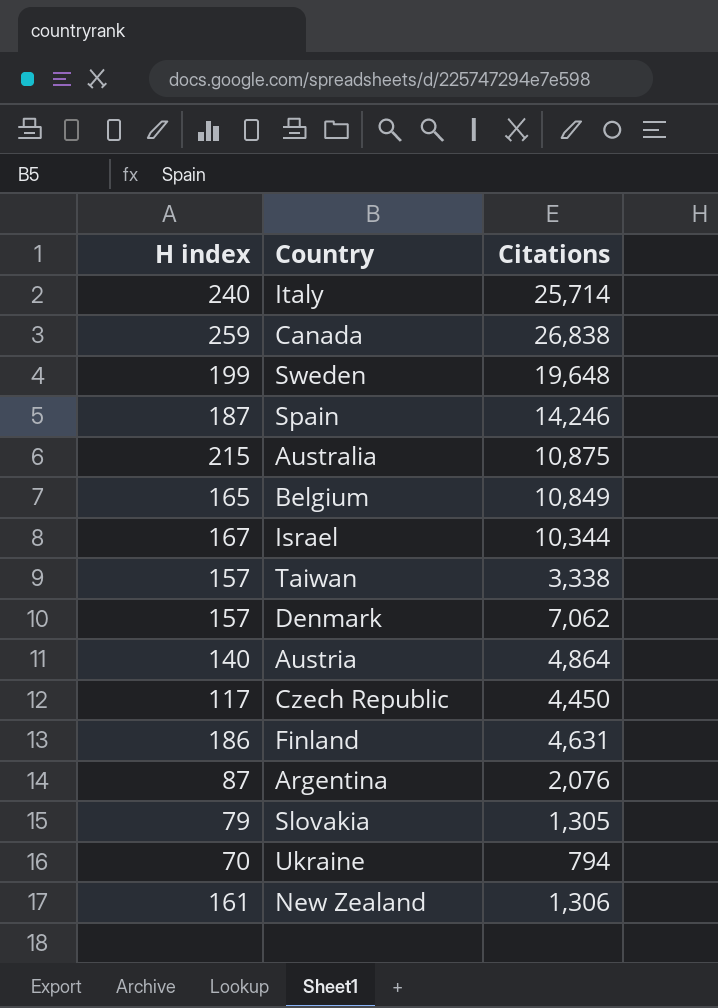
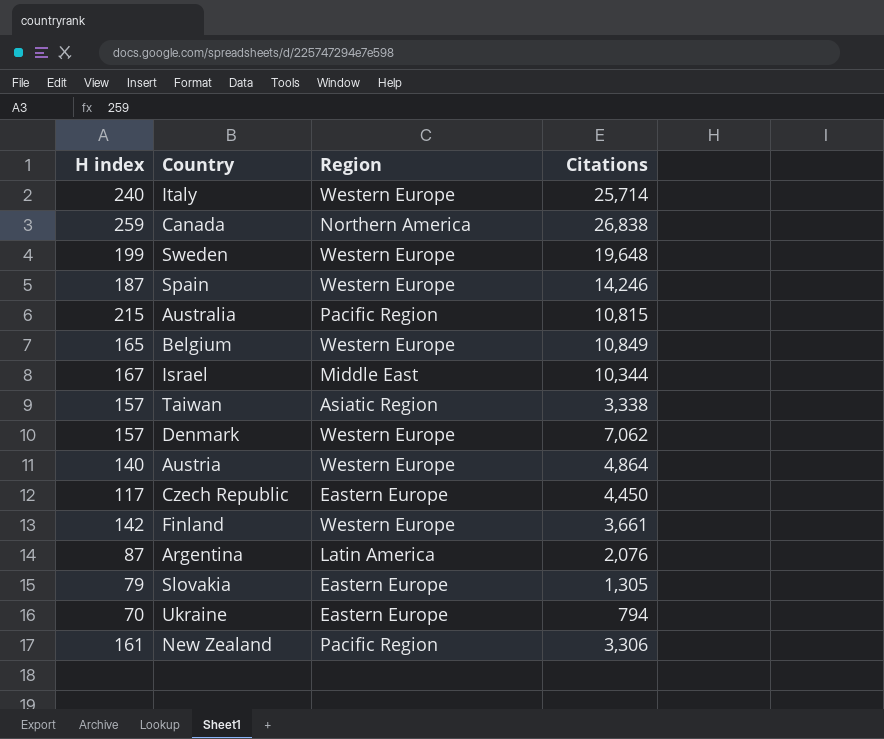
column Region | position: none -> 3
Australia | Citations: 10,875 -> 10,815
Finland | H index: 186 -> 142
Finland | Citations: 4,631 -> 3,661
New Zealand | Citations: 1,306 -> 3,306

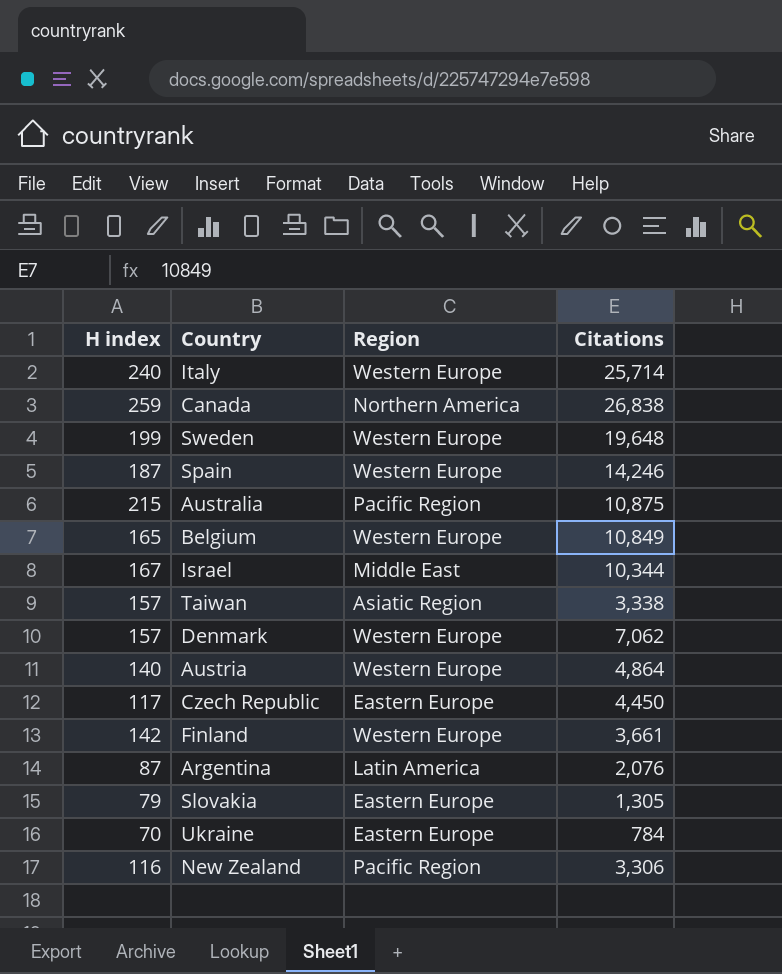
Australia | Citations: 10,815 -> 10,875
Ukraine | Citations: 794 -> 784
New Zealand | H index: 161 -> 116

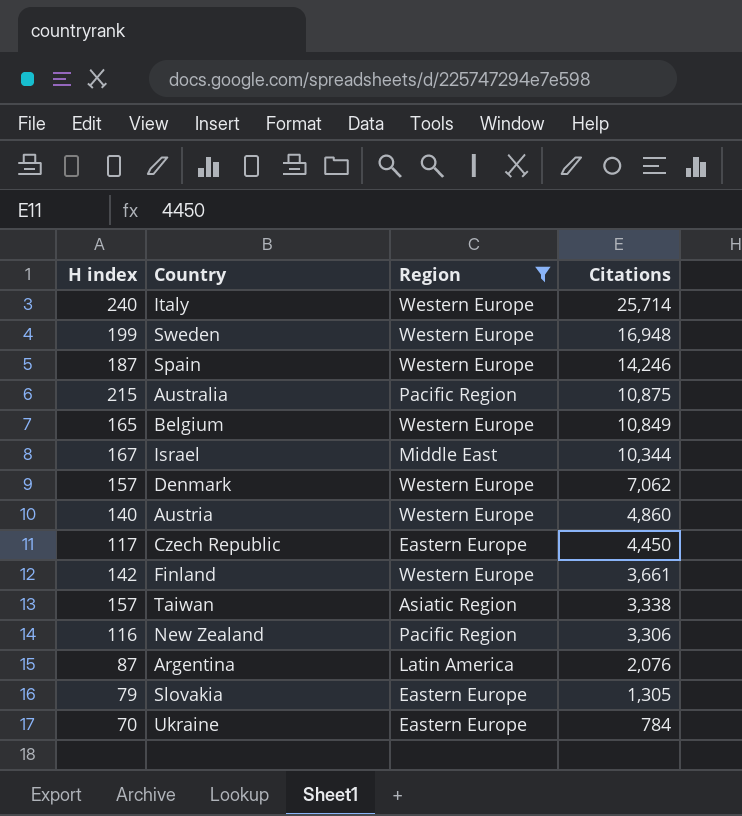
filter: none -> Region != Northern America
row order: none -> Citations descending
Sweden | Citations: 19,648 -> 16,948
Austria | Citations: 4,864 -> 4,860

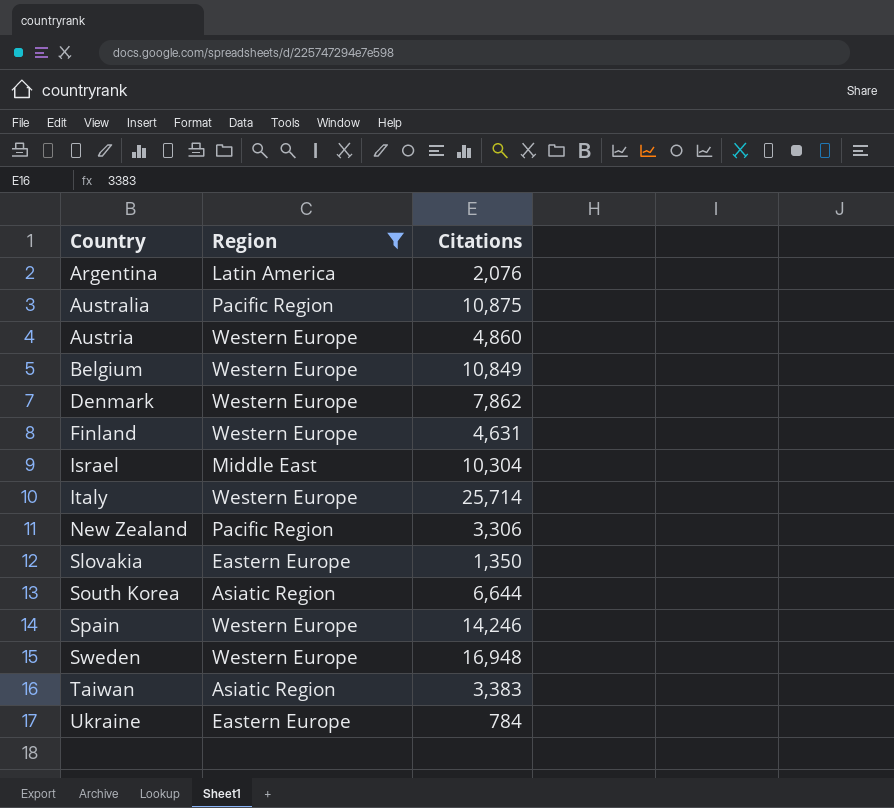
row order: Citations descending -> Country ascending
column H index | position: 1 -> none
row Czech Republic: 117 | Eastern Europe | 4,450 -> none
Denmark | Citations: 7,062 -> 7,862
Finland | Citations: 3,661 -> 4,631
Israel | Citations: 10,344 -> 10,304
Slovakia | Citations: 1,305 -> 1,350
row South Korea: none -> Asiatic Region | 6,644
Taiwan | Citations: 3,338 -> 3,383

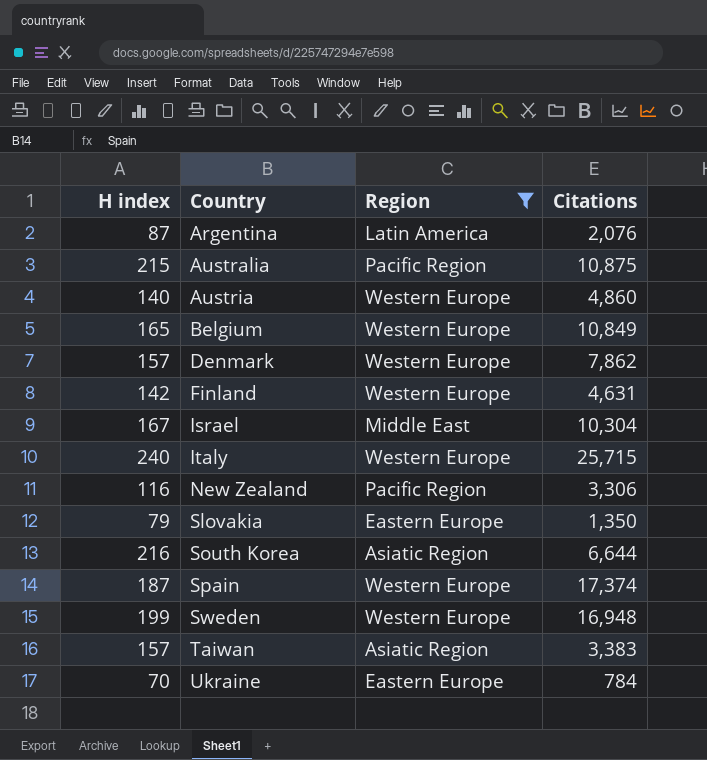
column H index | position: none -> 1
Italy | Citations: 25,714 -> 25,715
Spain | Citations: 14,246 -> 17,374

